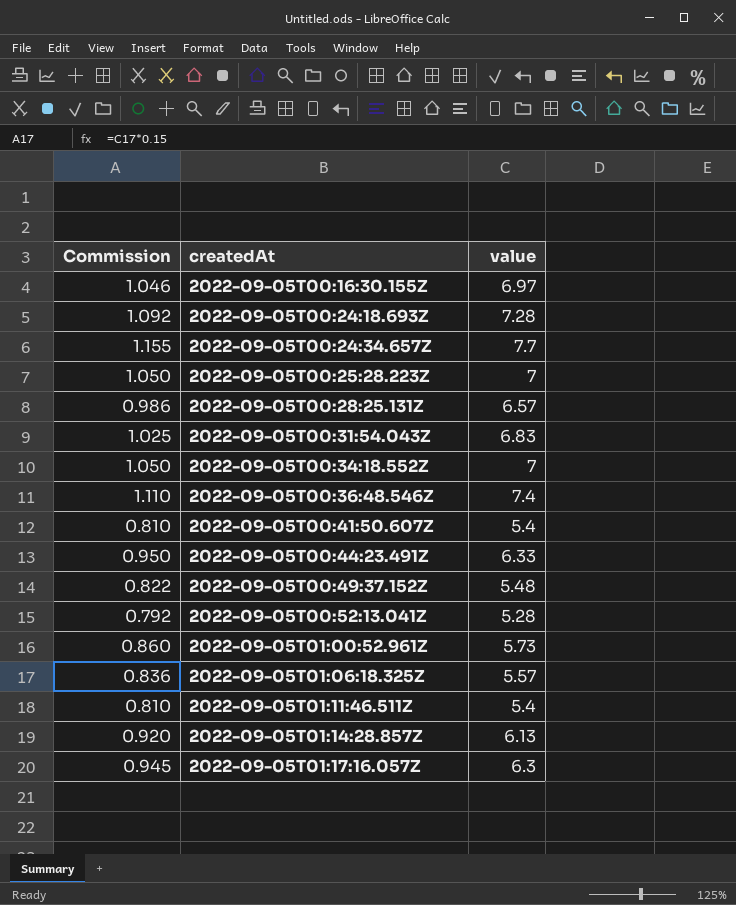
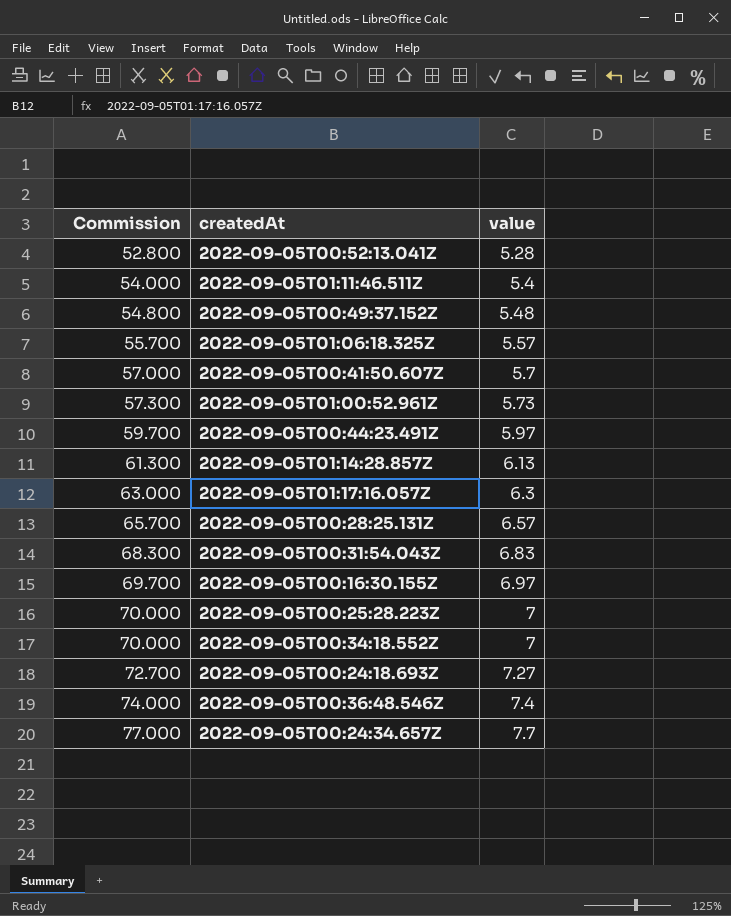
row order: createdAt ascending -> Commission ascending
column Commission | formula: [value] * 0.15 -> [value] * 10
2022-09-05T00:41:50.607Z | value: 5.4 -> 5.7
2022-09-05T00:44:23.491Z | value: 6.33 -> 5.97
2022-09-05T00:24:18.693Z | value: 7.28 -> 7.27

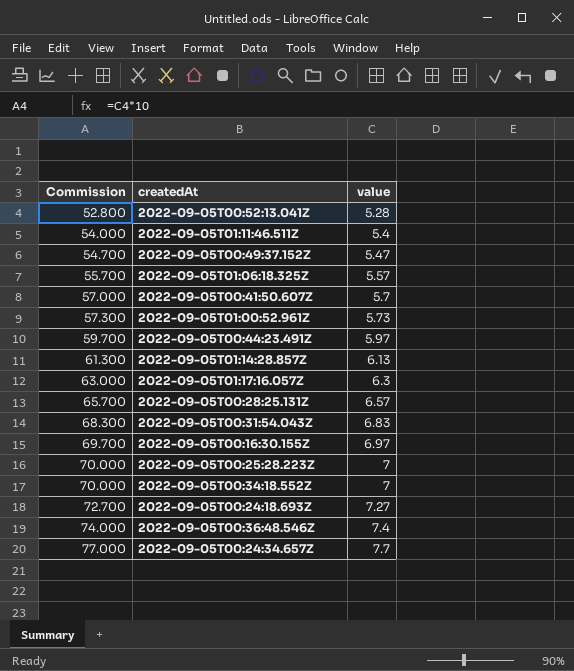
2022-09-05T00:49:37.152Z | Commission: 54.800 -> 54.700
2022-09-05T00:49:37.152Z | value: 5.48 -> 5.47

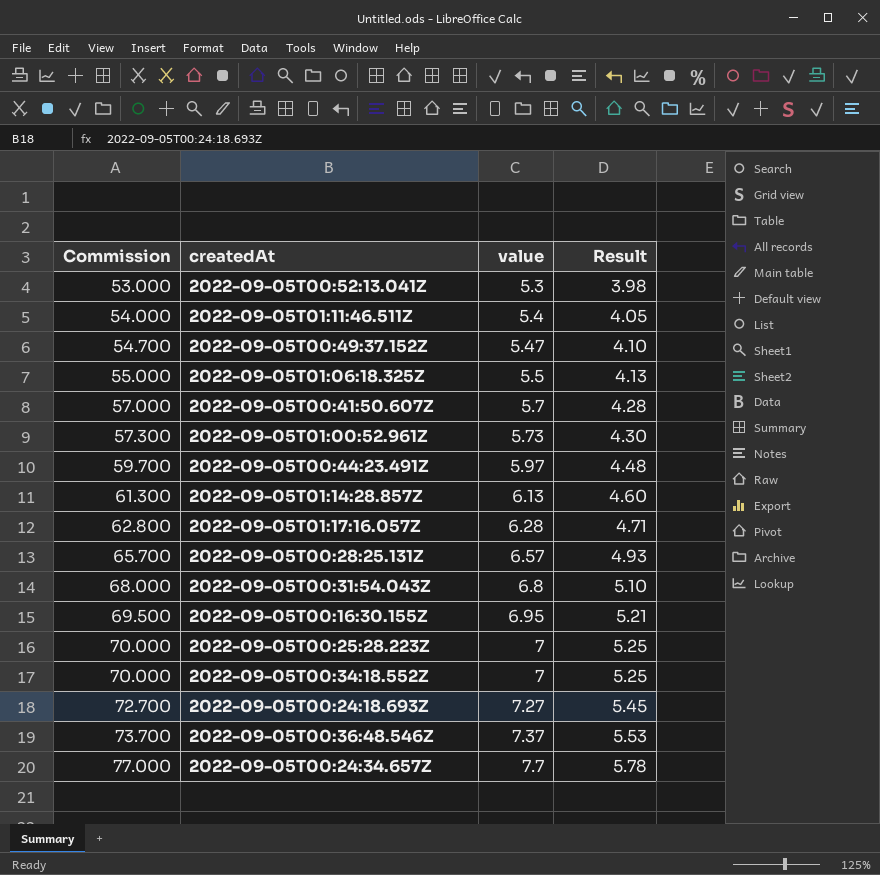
column Result | formula: none -> [value] * 0.75
2022-09-05T00:52:13.041Z | Commission: 52.800 -> 53.000
2022-09-05T00:52:13.041Z | value: 5.28 -> 5.3
2022-09-05T01:06:18.325Z | Commission: 55.700 -> 55.000
2022-09-05T01:06:18.325Z | value: 5.57 -> 5.5
2022-09-05T01:17:16.057Z | Commission: 63.000 -> 62.800
2022-09-05T01:17:16.057Z | value: 6.3 -> 6.28
2022-09-05T00:31:54.043Z | Commission: 68.300 -> 68.000
2022-09-05T00:31:54.043Z | value: 6.83 -> 6.8
2022-09-05T00:16:30.155Z | Commission: 69.700 -> 69.500
2022-09-05T00:16:30.155Z | value: 6.97 -> 6.95
2022-09-05T00:36:48.546Z | Commission: 74.000 -> 73.700
2022-09-05T00:36:48.546Z | value: 7.4 -> 7.37

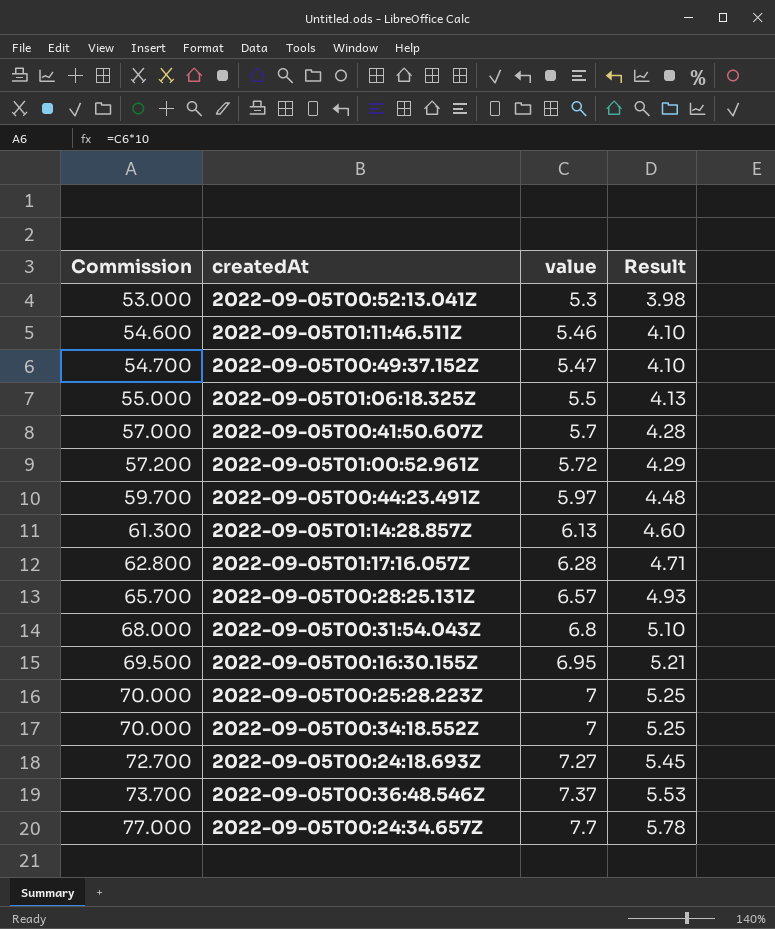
2022-09-05T01:11:46.511Z | Commission: 54.000 -> 54.600
2022-09-05T01:11:46.511Z | value: 5.4 -> 5.46
2022-09-05T01:11:46.511Z | Result: 4.05 -> 4.10
2022-09-05T01:00:52.961Z | Commission: 57.300 -> 57.200
2022-09-05T01:00:52.961Z | value: 5.73 -> 5.72
2022-09-05T01:00:52.961Z | Result: 4.30 -> 4.29

